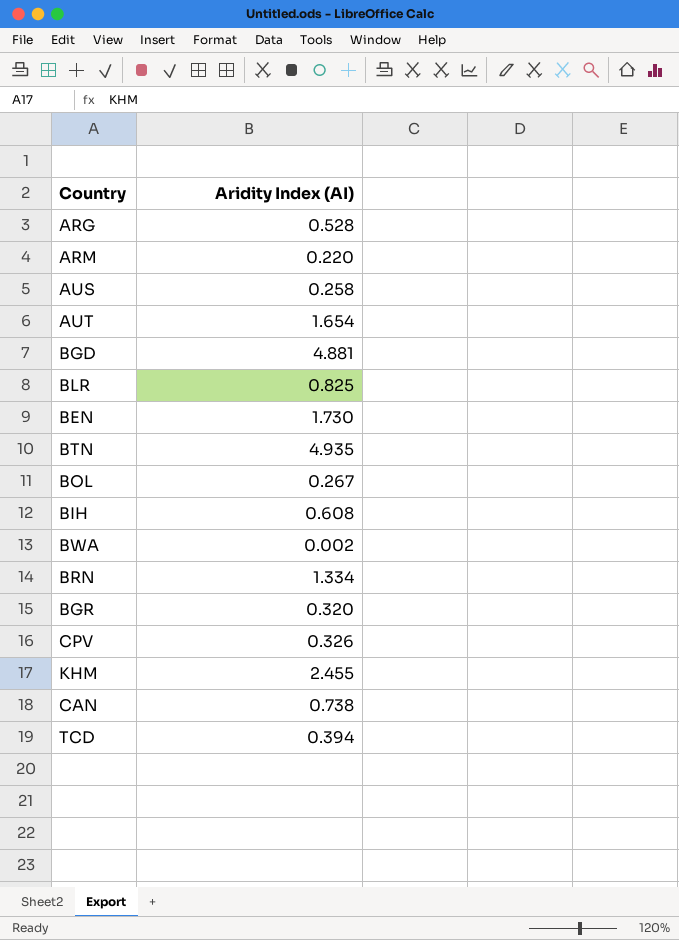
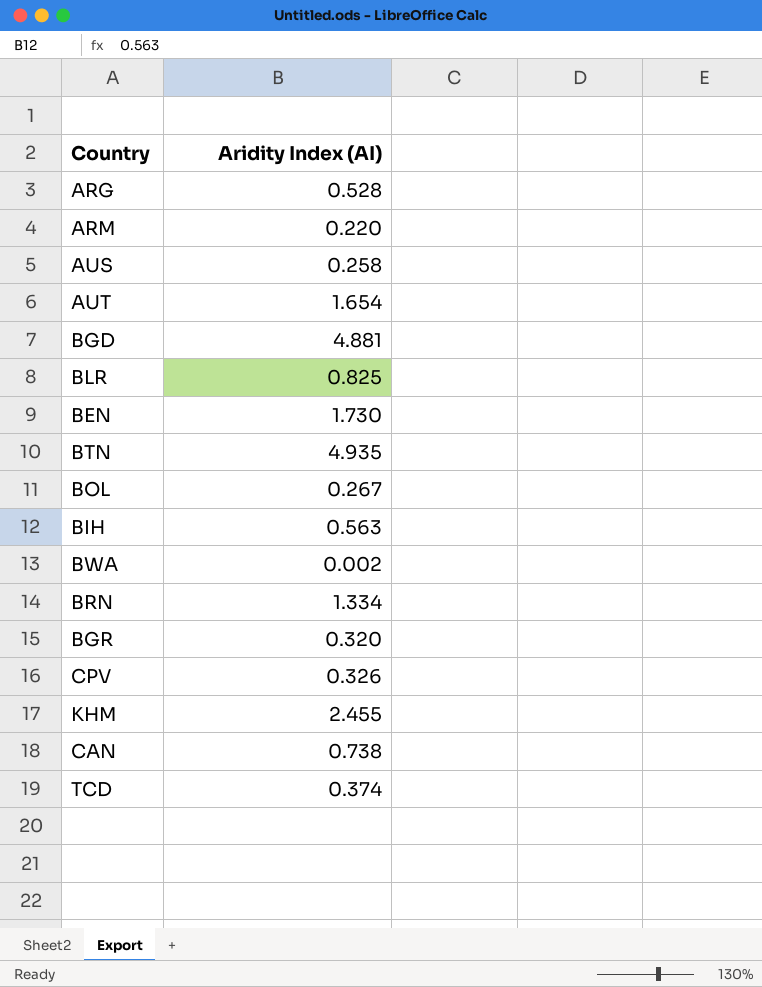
BIH | Aridity Index (AI): 0.608 -> 0.563
TCD | Aridity Index (AI): 0.394 -> 0.374

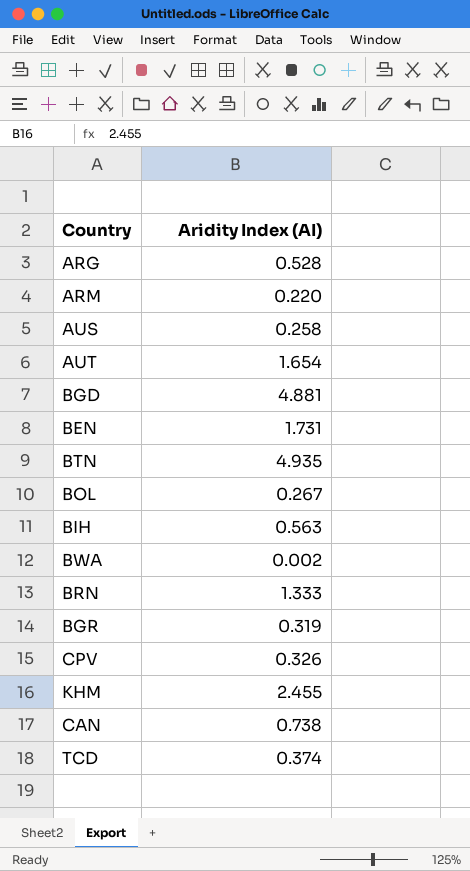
row BLR: 0.825 -> none
BEN | Aridity Index (AI): 1.730 -> 1.731
BRN | Aridity Index (AI): 1.334 -> 1.333
BGR | Aridity Index (AI): 0.320 -> 0.319

